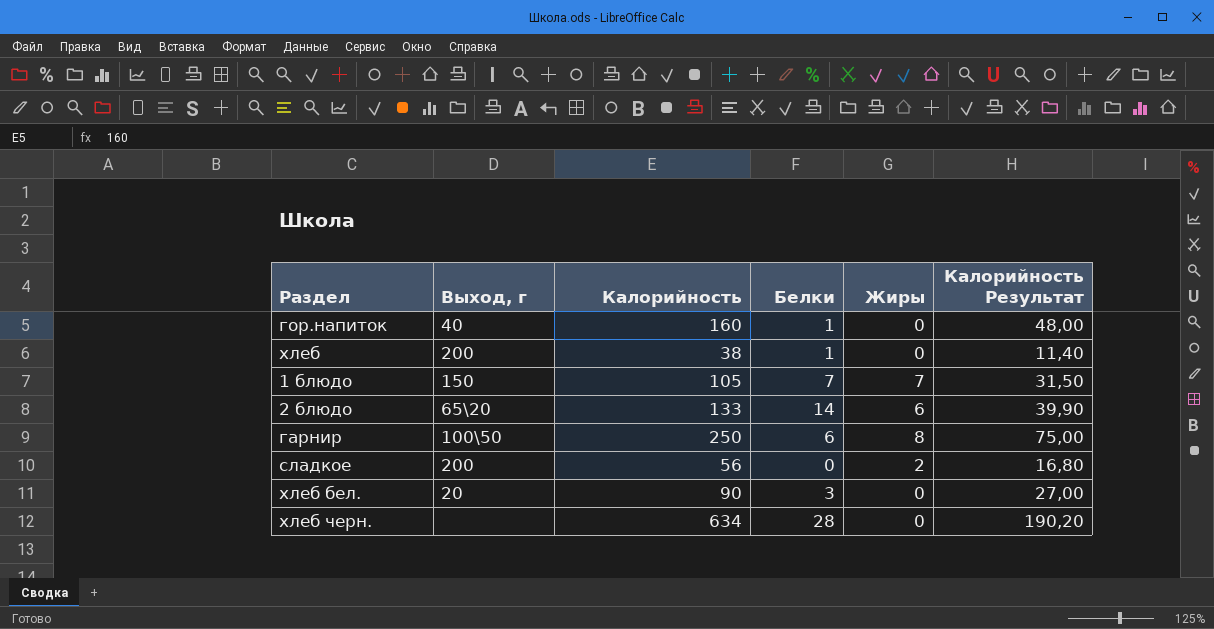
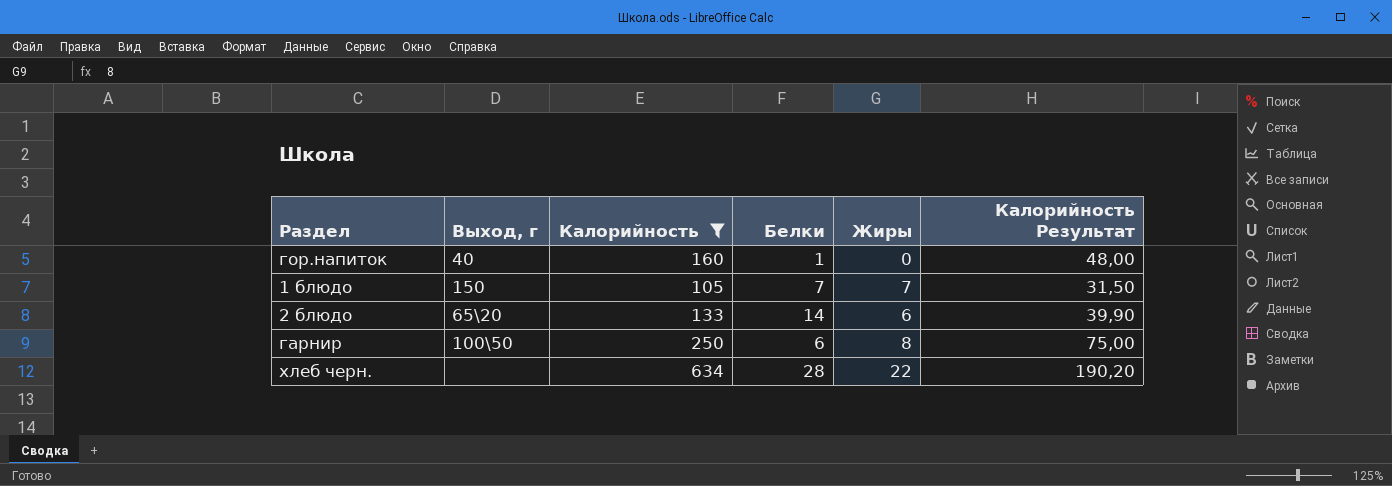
filter: none -> Калорийность >= 105
хлеб черн. | Жиры: 0 -> 22

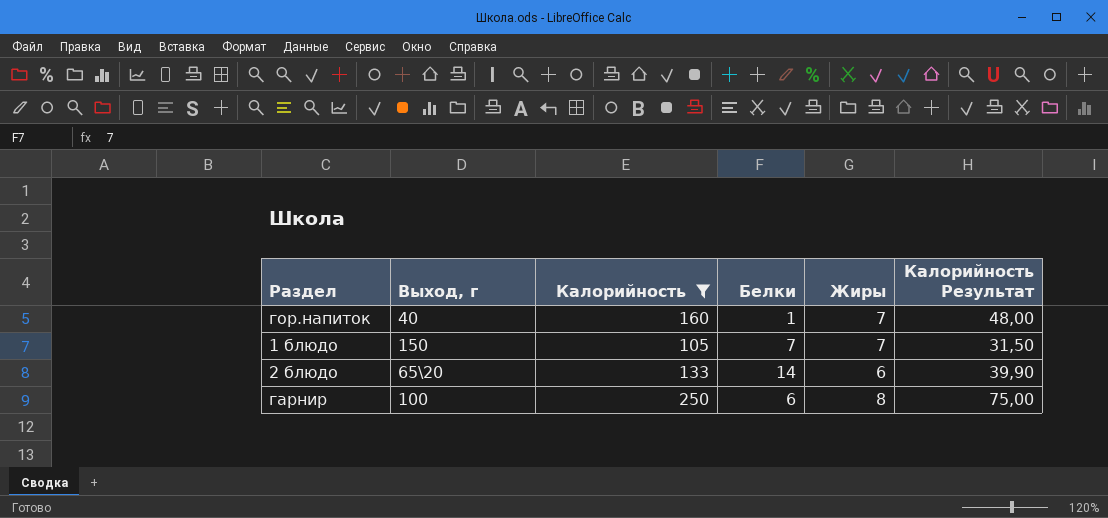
row хлеб черн.: none | 634 | 28 | 22 | 190,20 -> none
гор.напиток | Жиры: 0 -> 7
гарнир | Выход, г: 100\50 -> 100

